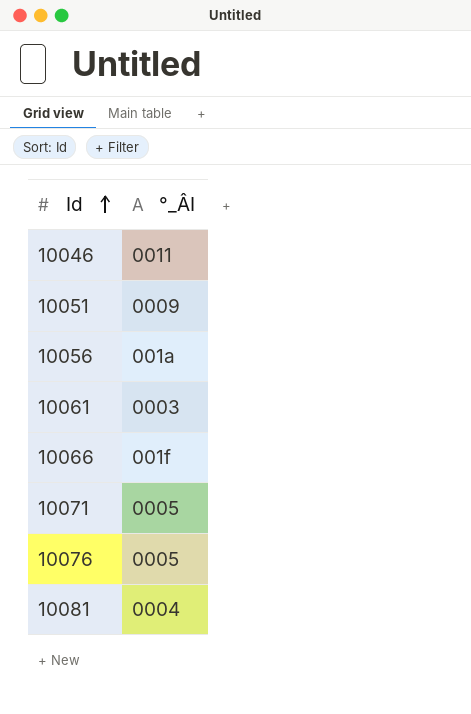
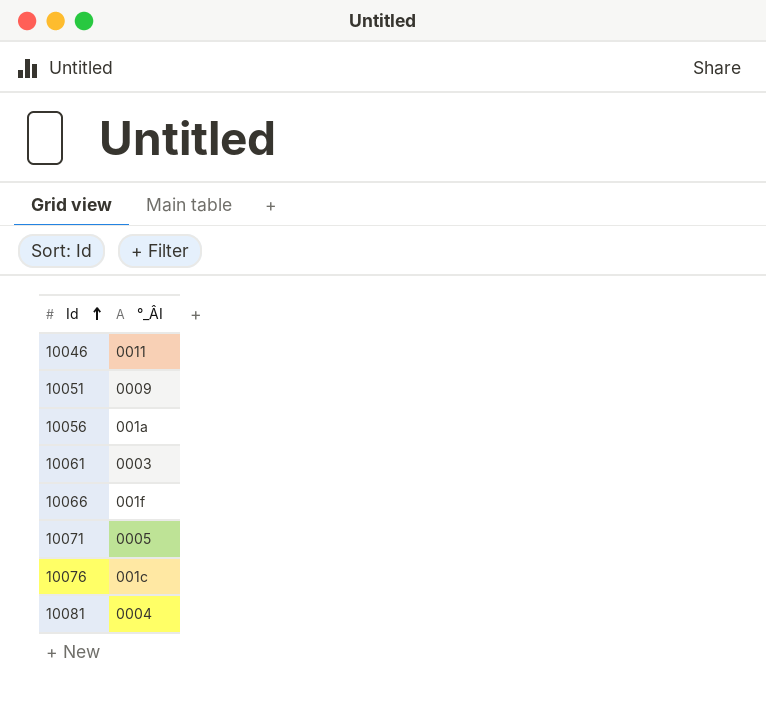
10076 | °_ÂI: 0005 -> 001c

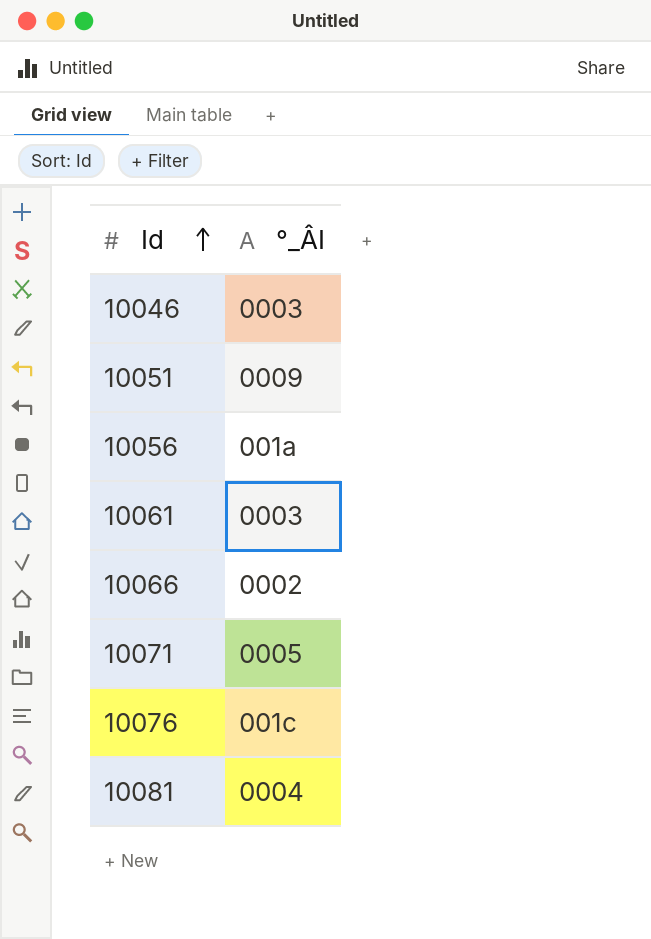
10046 | °_ÂI: 0011 -> 0003
10066 | °_ÂI: 001f -> 0002

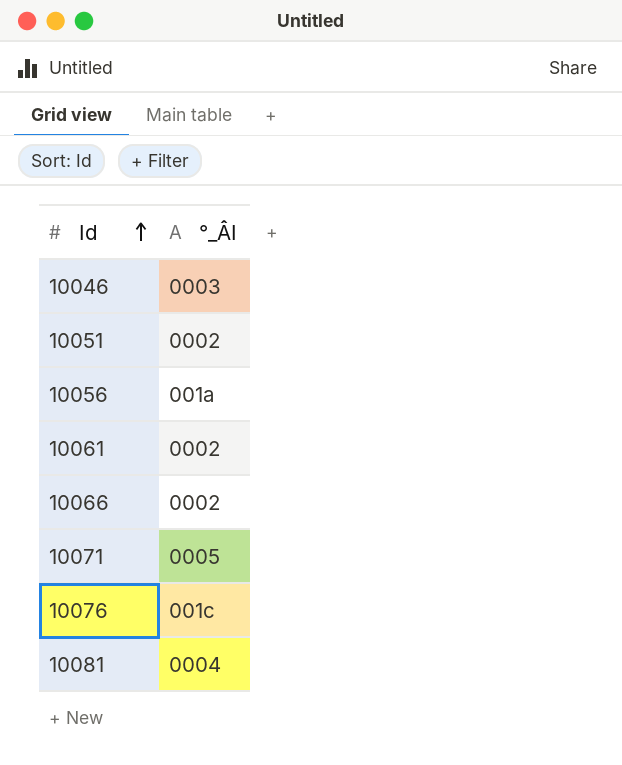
10051 | °_ÂI: 0009 -> 0002
10061 | °_ÂI: 0003 -> 0002

